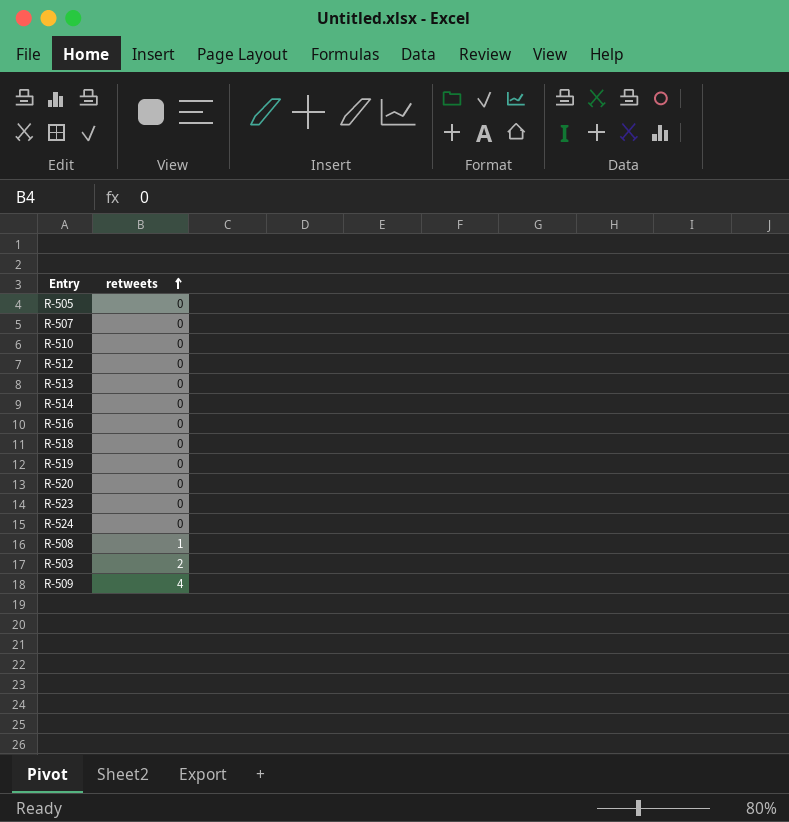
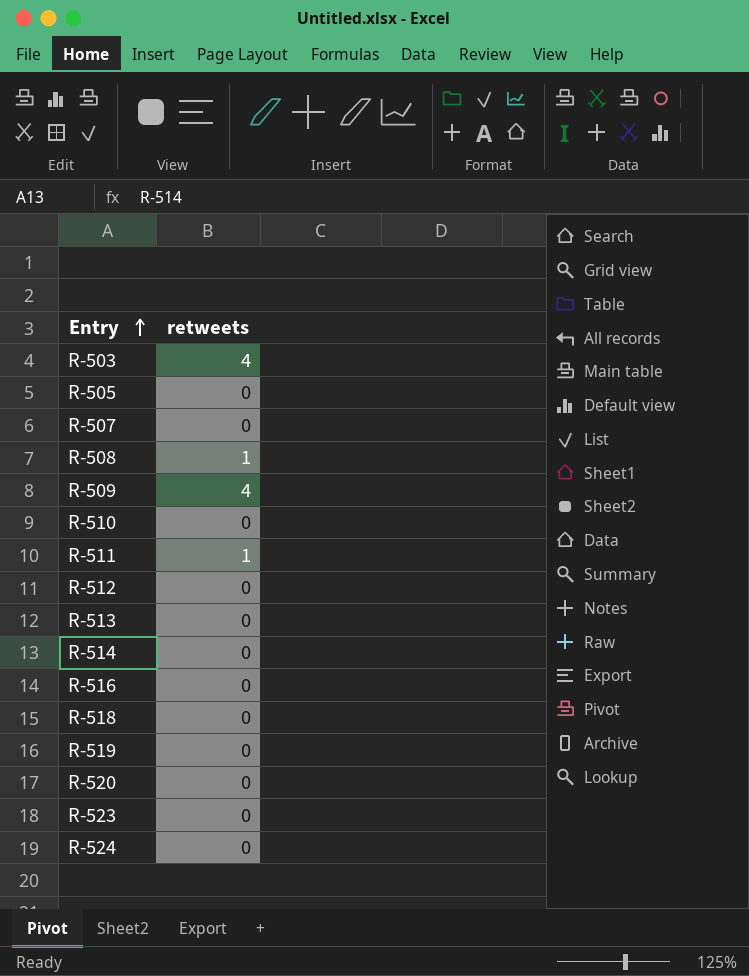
row order: retweets ascending -> Entry ascending
R-503 | retweets: 2 -> 4
row R-511: none -> 1

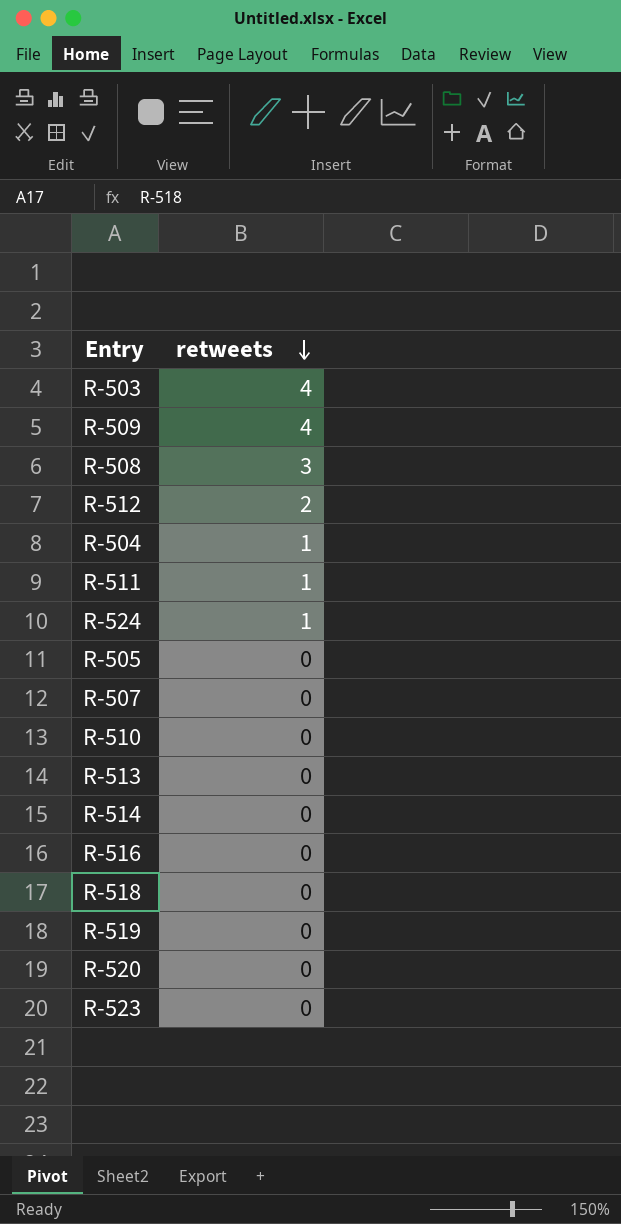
row order: Entry ascending -> retweets descending
R-508 | retweets: 1 -> 3
R-512 | retweets: 0 -> 2
row R-504: none -> 1
R-524 | retweets: 0 -> 1

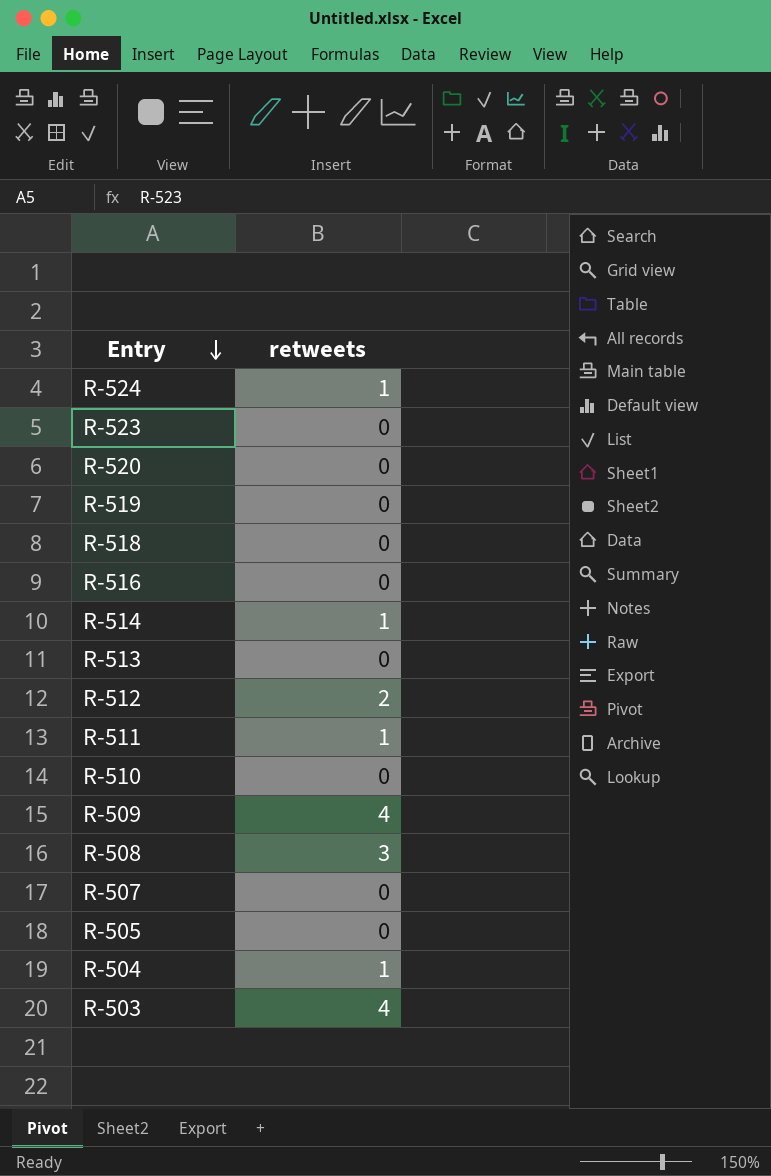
row order: retweets descending -> Entry descending
R-514 | retweets: 0 -> 1

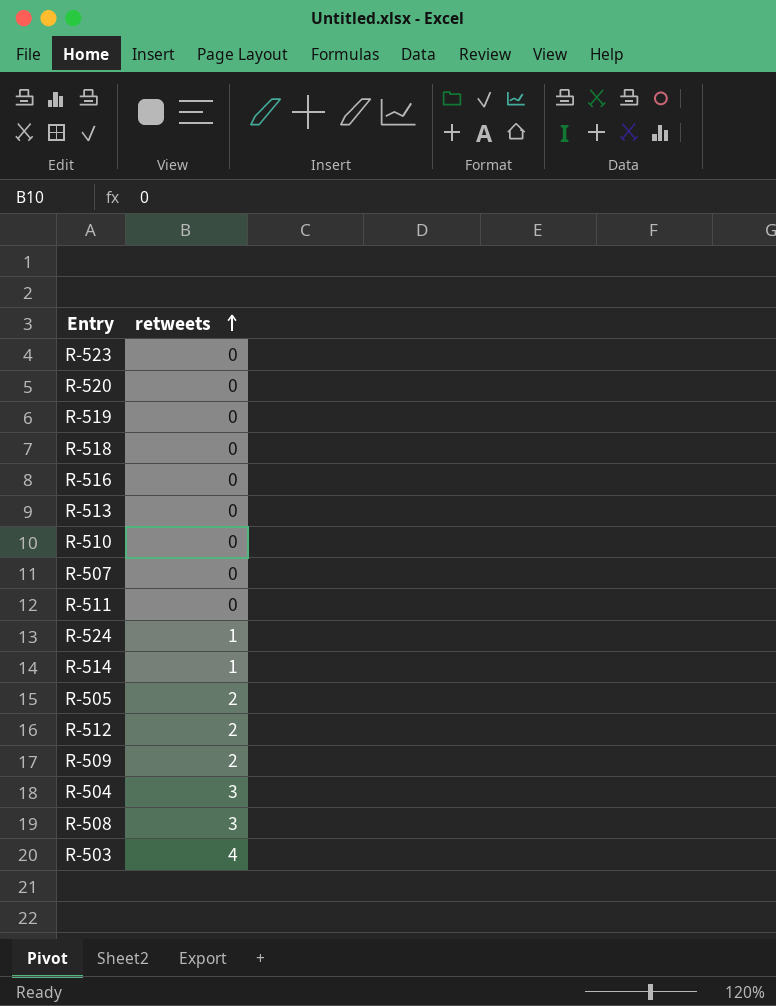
row order: Entry descending -> retweets ascending
R-511 | retweets: 1 -> 0
R-505 | retweets: 0 -> 2
R-509 | retweets: 4 -> 2
R-504 | retweets: 1 -> 3

